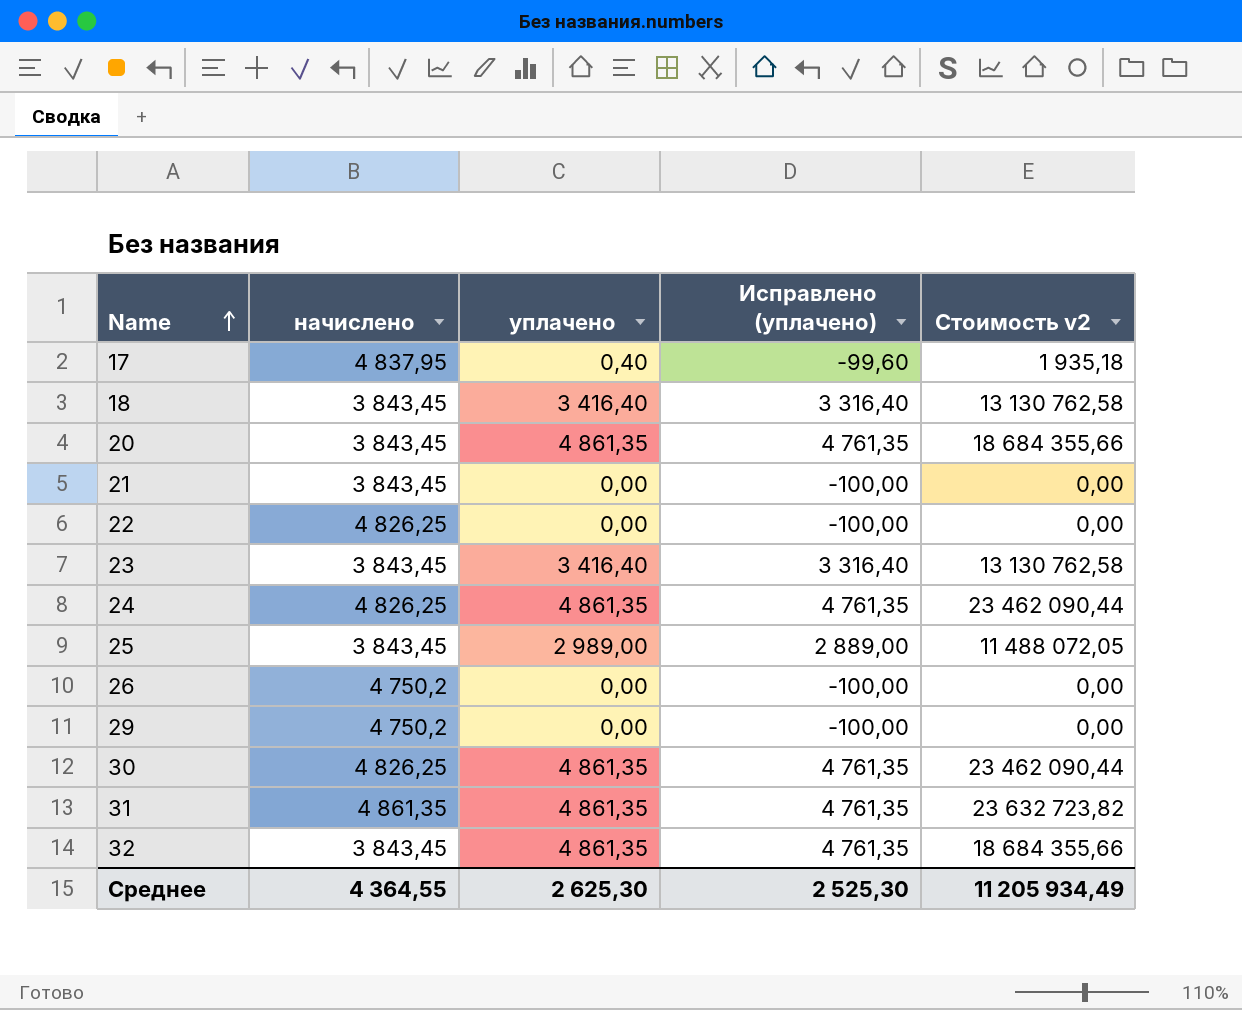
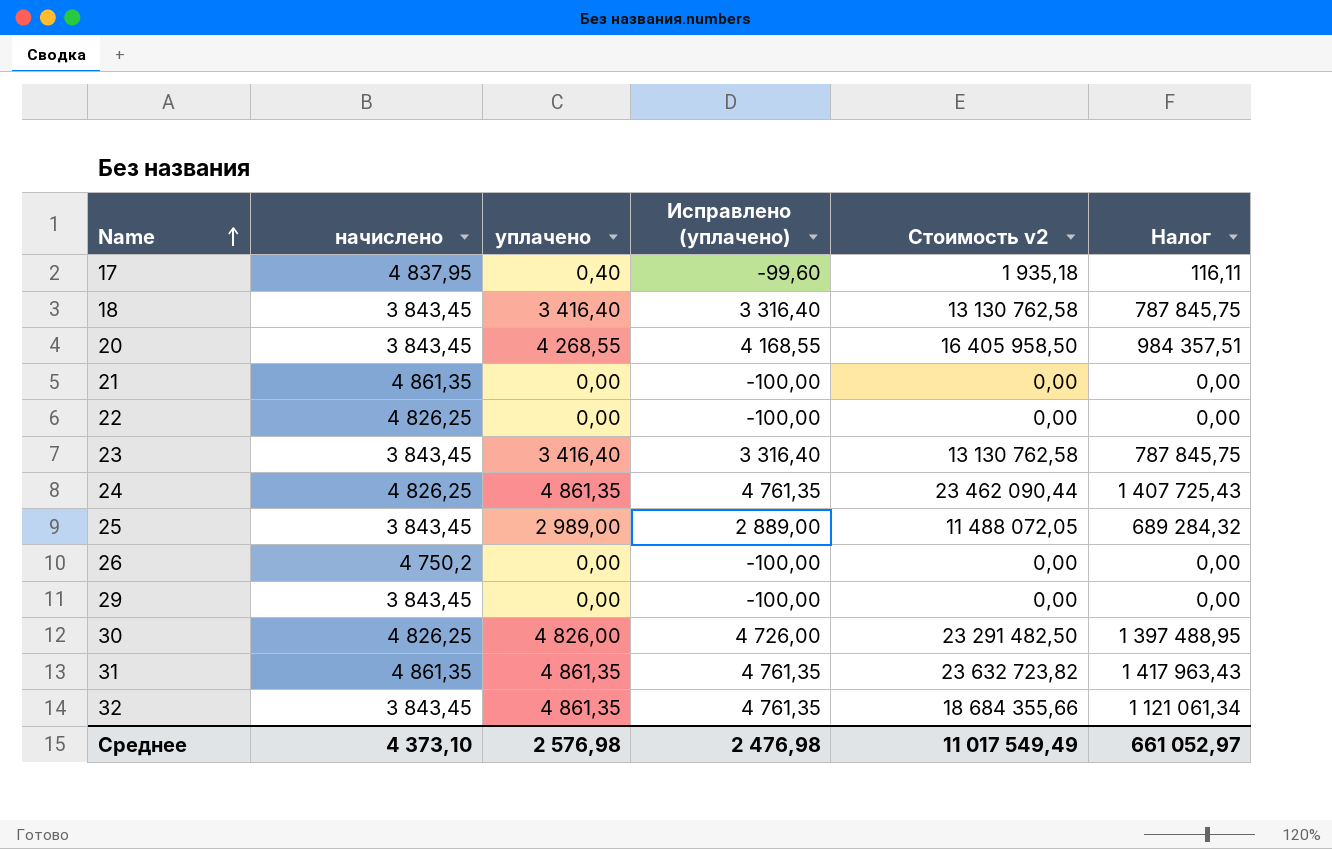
column Налог | formula: none -> [Стоимость v2] * 0,06
20 | уплачено: 4 861,35 -> 4 268,55
20 | Исправлено (уплачено): 4 761,35 -> 4 168,55
20 | Стоимость v2: 18 684 355,66 -> 16 405 958,50
21 | начислено: 3 843,45 -> 4 861,35
29 | начислено: 4 750,2 -> 3 843,45
30 | уплачено: 4 861,35 -> 4 826,00
30 | Исправлено (уплачено): 4 761,35 -> 4 726,00
30 | Стоимость v2: 23 462 090,44 -> 23 291 482,50
Среднее | начислено: 4 364,55 -> 4 373,10
Среднее | уплачено: 2 625,30 -> 2 576,98
Среднее | Исправлено (уплачено): 2 525,30 -> 2 476,98
Среднее | Стоимость v2: 11 205 934,49 -> 11 017 549,49

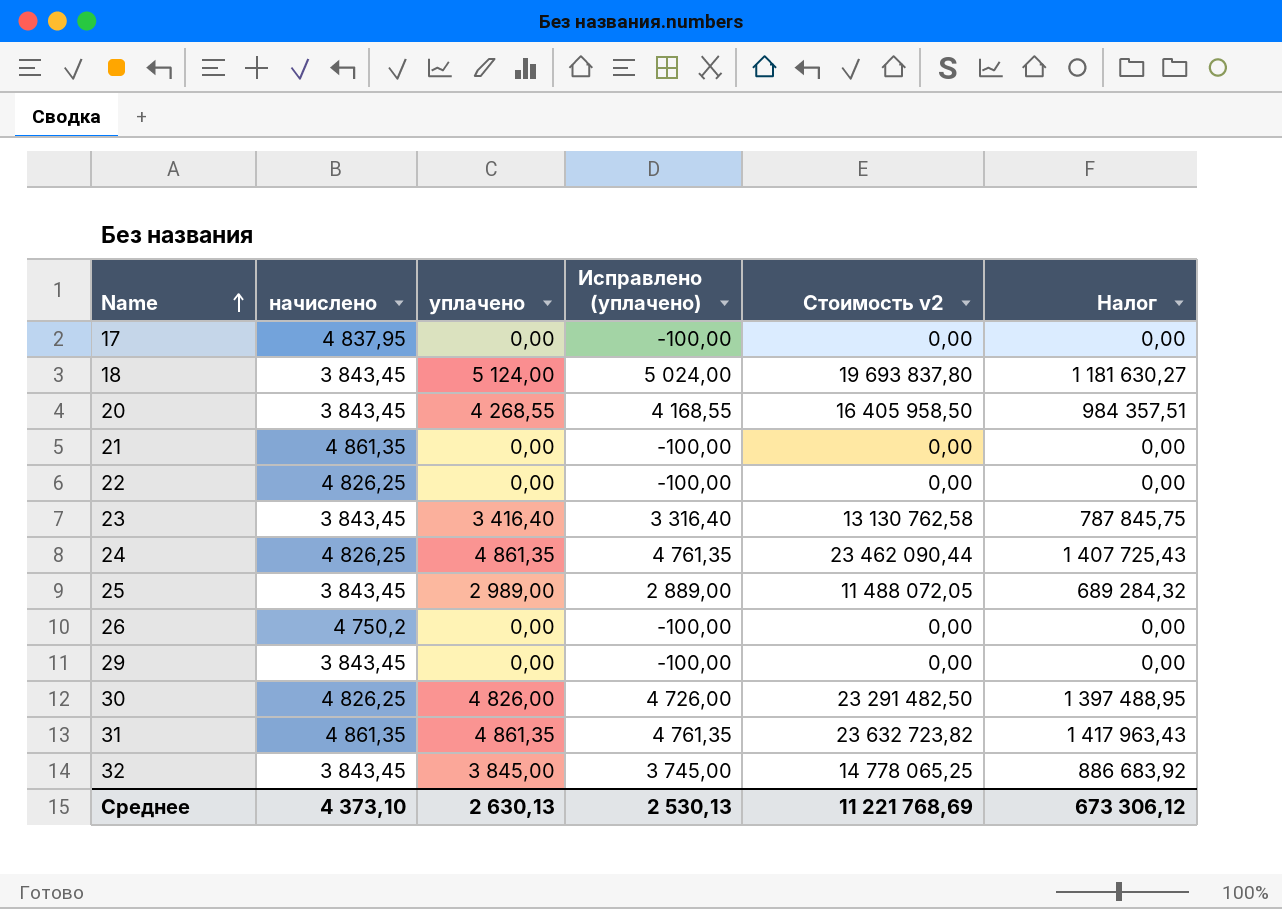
17 | уплачено: 0,40 -> 0,00
17 | Исправлено (уплачено): -99,60 -> -100,00
17 | Стоимость v2: 1 935,18 -> 0,00
17 | Налог: 116,11 -> 0,00
18 | уплачено: 3 416,40 -> 5 124,00
18 | Исправлено (уплачено): 3 316,40 -> 5 024,00
18 | Стоимость v2: 13 130 762,58 -> 19 693 837,80
18 | Налог: 787 845,75 -> 1 181 630,27
32 | уплачено: 4 861,35 -> 3 845,00
32 | Исправлено (уплачено): 4 761,35 -> 3 745,00
32 | Стоимость v2: 18 684 355,66 -> 14 778 065,25
32 | Налог: 1 121 061,34 -> 886 683,92
Среднее | уплачено: 2 576,98 -> 2 630,13
Среднее | Исправлено (уплачено): 2 476,98 -> 2 530,13
Среднее | Стоимость v2: 11 017 549,49 -> 11 221 768,69
Среднее | Налог: 661 052,97 -> 673 306,12

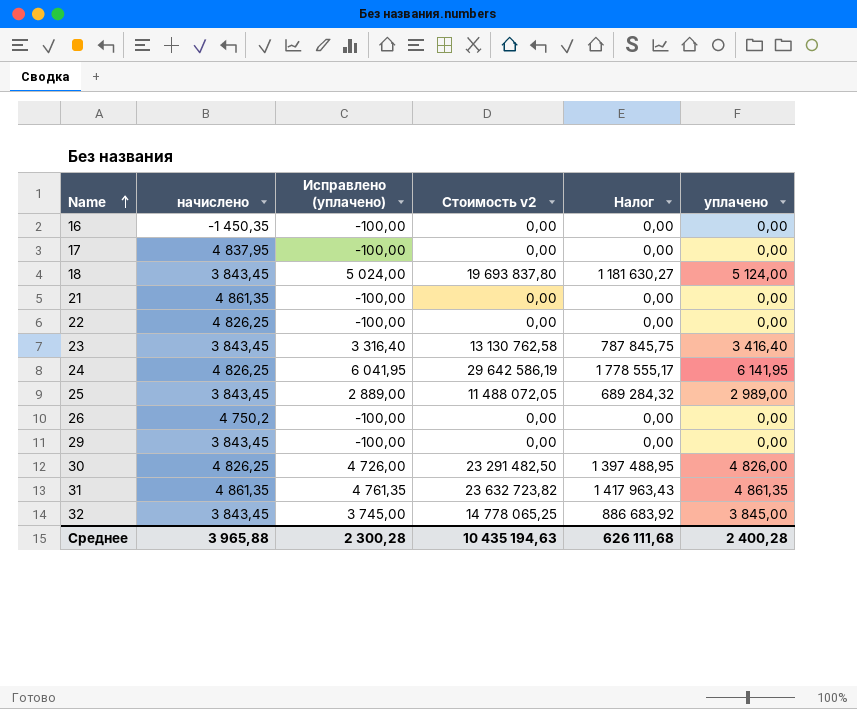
column уплачено | position: 3 -> 6
row 20: 3 843,45 | 4 268,55 | 4 168,55 | 16 405 958,50 | 984 357,51 -> none
row 16: none -> -1 450,35 | -100,00 | 0,00 | 0,00 | 0,00
24 | Исправлено (уплачено): 4 761,35 -> 6 041,95
24 | Стоимость v2: 23 462 090,44 -> 29 642 586,19
24 | Налог: 1 407 725,43 -> 1 778 555,17
24 | уплачено: 4 861,35 -> 6 141,95
Среднее | начислено: 4 373,10 -> 3 965,88
Среднее | Исправлено (уплачено): 2 530,13 -> 2 300,28
Среднее | Стоимость v2: 11 221 768,69 -> 10 435 194,63
Среднее | Налог: 673 306,12 -> 626 111,68
Среднее | уплачено: 2 630,13 -> 2 400,28

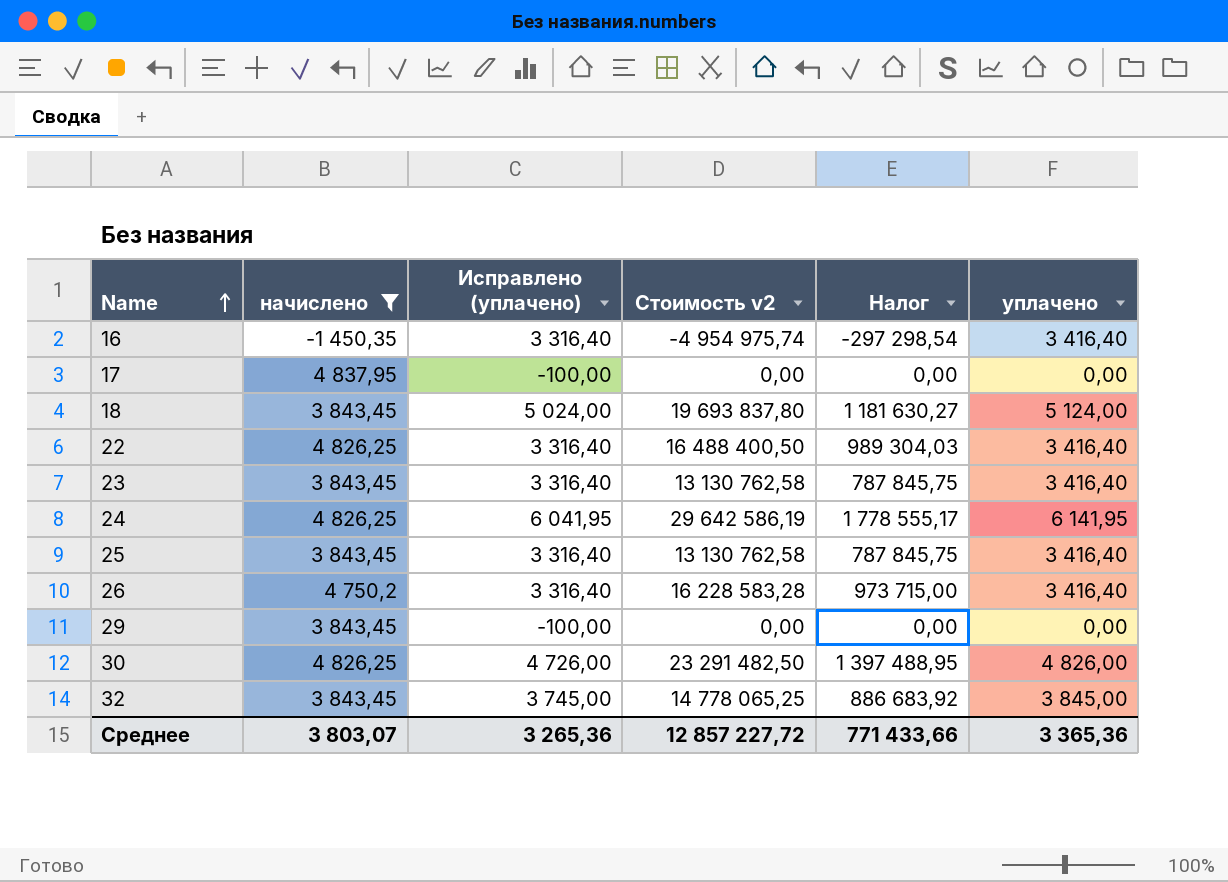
filter: none -> начислено != 4 861,35
16 | Исправлено (уплачено): -100,00 -> 3 316,40
16 | Стоимость v2: 0,00 -> -4 954 975,74
16 | Налог: 0,00 -> -297 298,54
16 | уплачено: 0,00 -> 3 416,40
22 | Исправлено (уплачено): -100,00 -> 3 316,40
22 | Стоимость v2: 0,00 -> 16 488 400,50
22 | Налог: 0,00 -> 989 304,03
22 | уплачено: 0,00 -> 3 416,40
25 | Исправлено (уплачено): 2 889,00 -> 3 316,40
25 | Стоимость v2: 11 488 072,05 -> 13 130 762,58
25 | Налог: 689 284,32 -> 787 845,75
25 | уплачено: 2 989,00 -> 3 416,40
26 | Исправлено (уплачено): -100,00 -> 3 316,40
26 | Стоимость v2: 0,00 -> 16 228 583,28
26 | Налог: 0,00 -> 973 715,00
26 | уплачено: 0,00 -> 3 416,40
Среднее | начислено: 3 965,88 -> 3 803,07
Среднее | Исправлено (уплачено): 2 300,28 -> 3 265,36
Среднее | Стоимость v2: 10 435 194,63 -> 12 857 227,72
Среднее | Налог: 626 111,68 -> 771 433,66
Среднее | уплачено: 2 400,28 -> 3 365,36

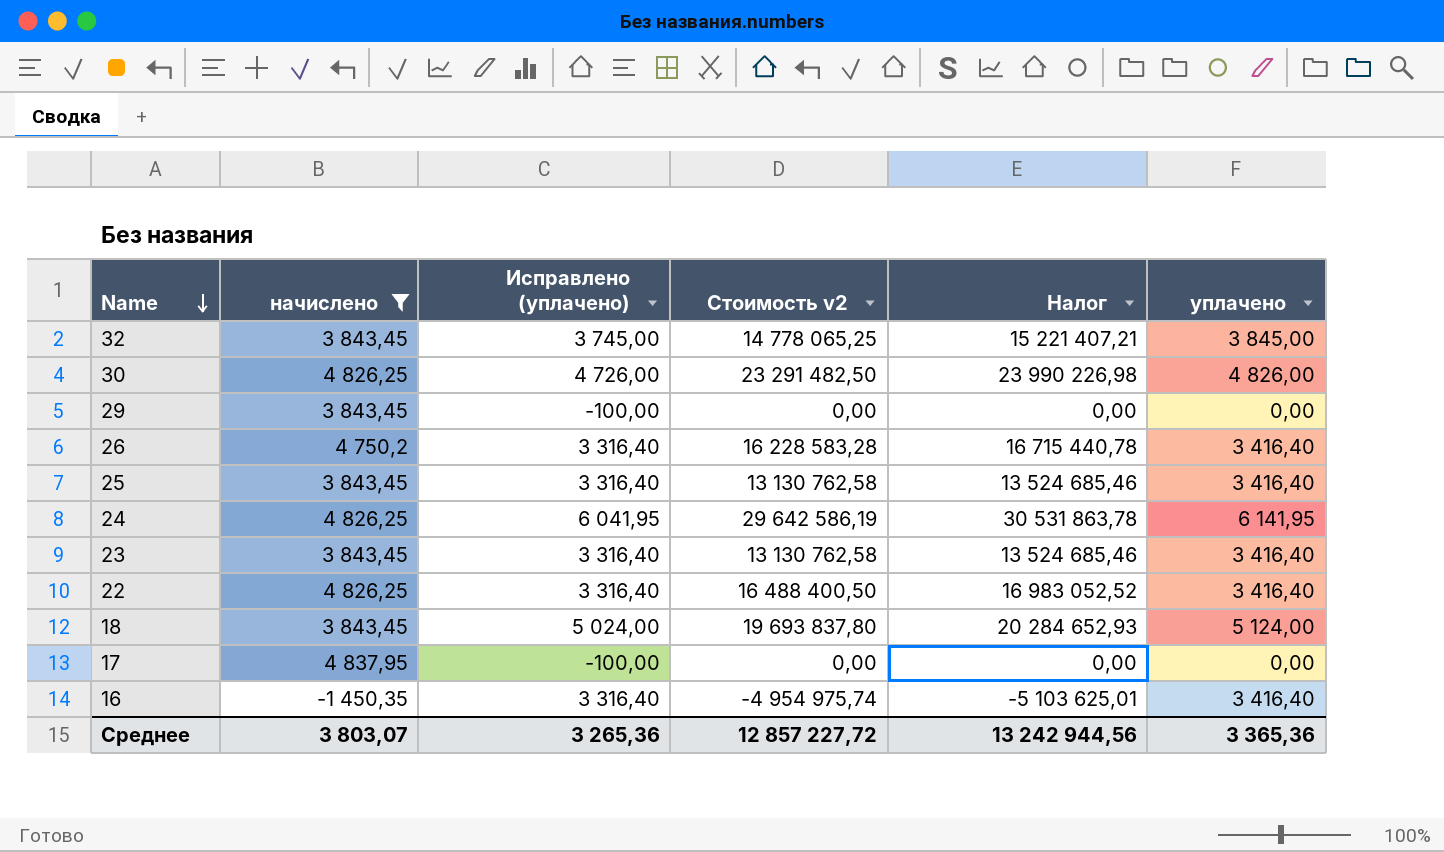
row order: Name ascending -> Name descending
column Налог | formula: [Стоимость v2] * 0,06 -> [Стоимость v2] * 1,03
Среднее | Налог: 771 433,66 -> 13 242 944,56

